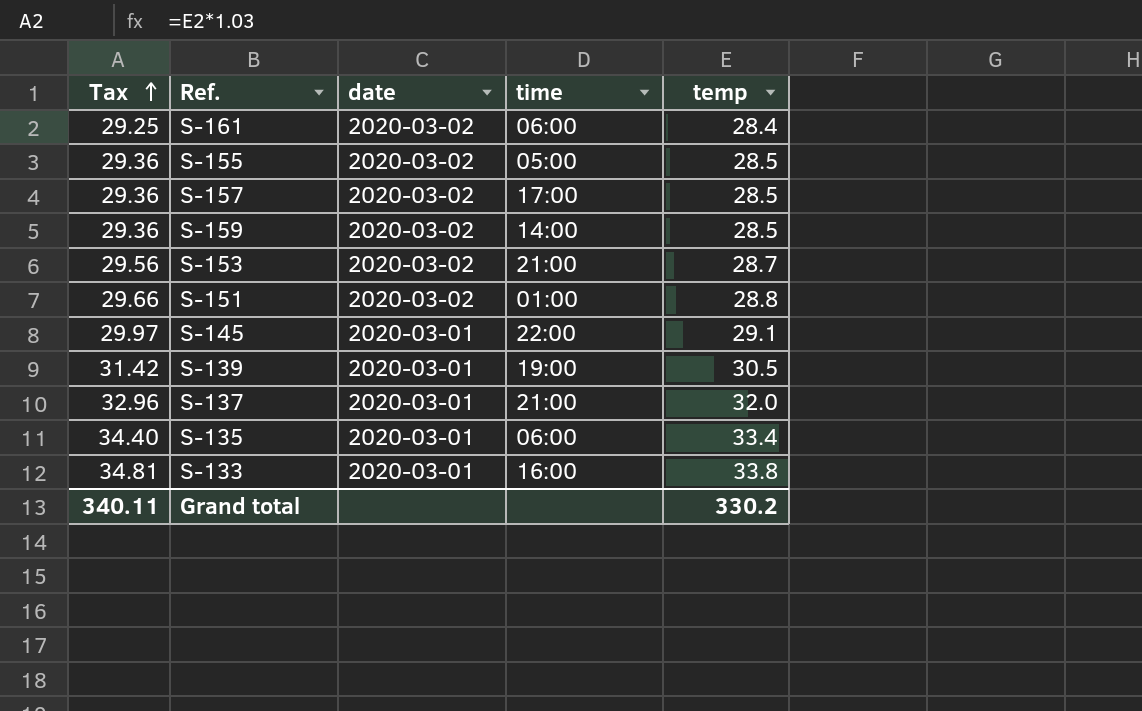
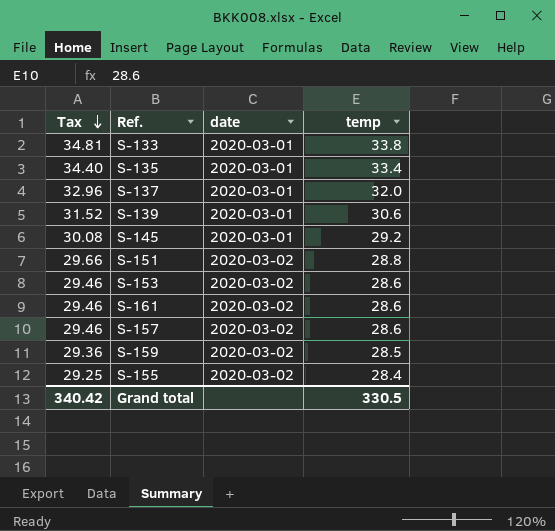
row order: Tax ascending -> Tax descending
column time | position: 4 -> none
S-139 | Tax: 31.42 -> 31.52
S-139 | temp: 30.5 -> 30.6
S-145 | Tax: 29.97 -> 30.08
S-145 | temp: 29.1 -> 29.2
S-153 | Tax: 29.56 -> 29.46
S-153 | temp: 28.7 -> 28.6
S-161 | Tax: 29.25 -> 29.46
S-161 | temp: 28.4 -> 28.6
S-157 | Tax: 29.36 -> 29.46
S-157 | temp: 28.5 -> 28.6
S-155 | Tax: 29.36 -> 29.25
S-155 | temp: 28.5 -> 28.4
Grand total | Tax: 340.11 -> 340.42
Grand total | temp: 330.2 -> 330.5

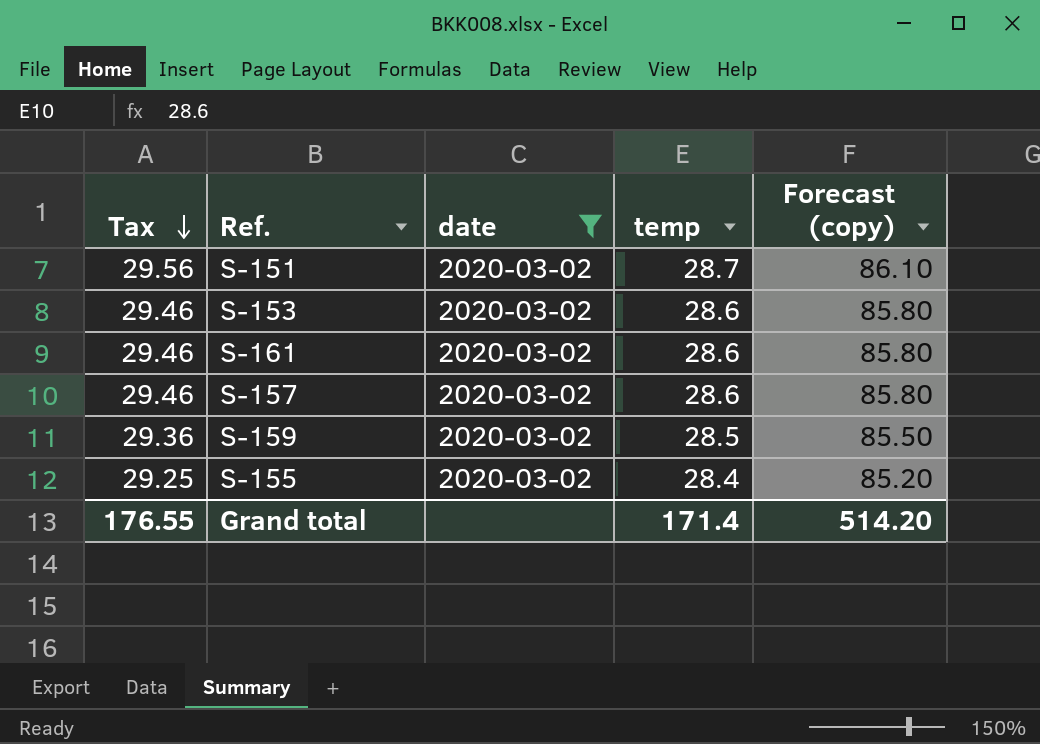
filter: none -> date = 2020-03-02
column Forecast (copy) | formula: none -> [temp] * 3
S-151 | Tax: 29.66 -> 29.56
S-151 | temp: 28.8 -> 28.7
Grand total | Tax: 340.42 -> 176.55
Grand total | temp: 330.5 -> 171.4

